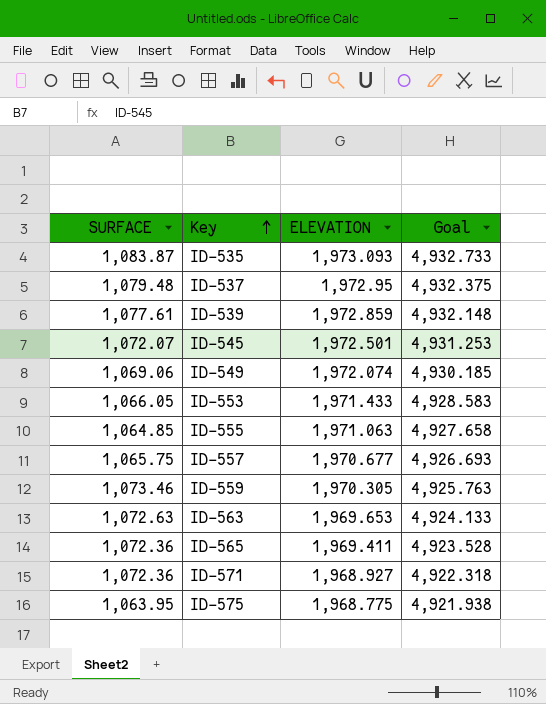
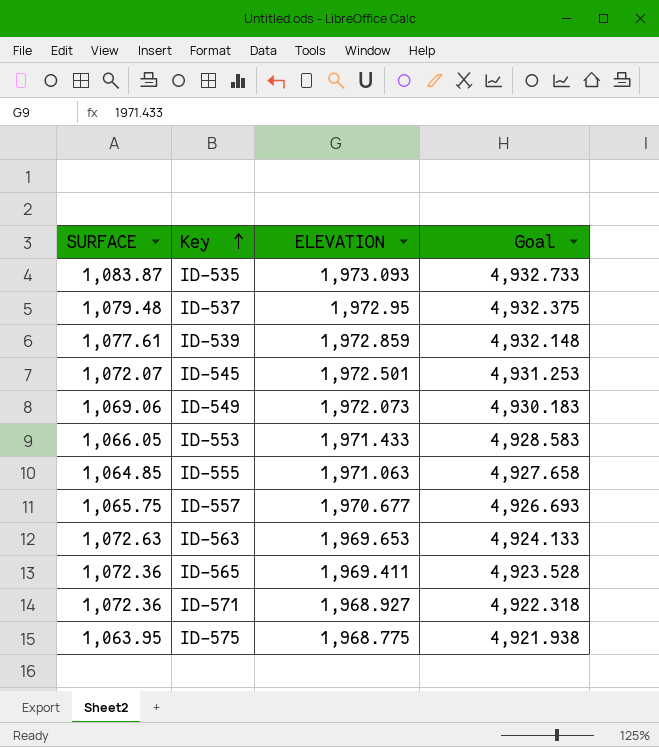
row ID-559: 1,073.46 | 1,970.305 | 4,925.763 -> none
ID-549 | ELEVATION: 1,972.074 -> 1,972.073
ID-549 | Goal: 4,930.185 -> 4,930.183

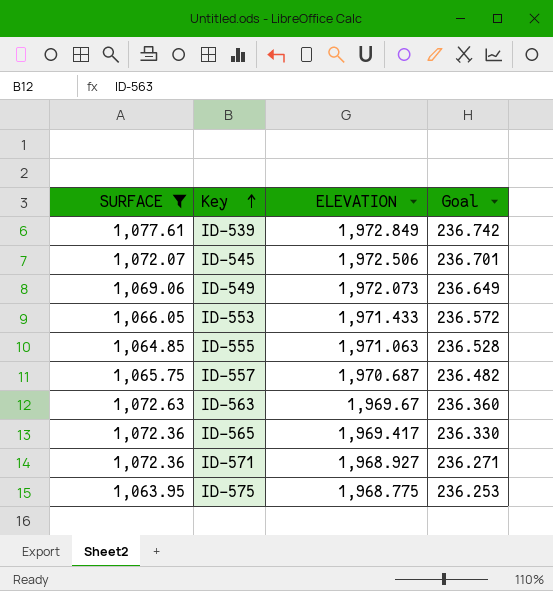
filter: none -> SURFACE <= 1,077.61
column Goal | formula: [ELEVATION] * 2.5 -> [ELEVATION] * 0.12
ID-539 | ELEVATION: 1,972.859 -> 1,972.849
ID-545 | ELEVATION: 1,972.501 -> 1,972.506
ID-557 | ELEVATION: 1,970.677 -> 1,970.687
ID-563 | ELEVATION: 1,969.653 -> 1,969.67
ID-565 | ELEVATION: 1,969.411 -> 1,969.417

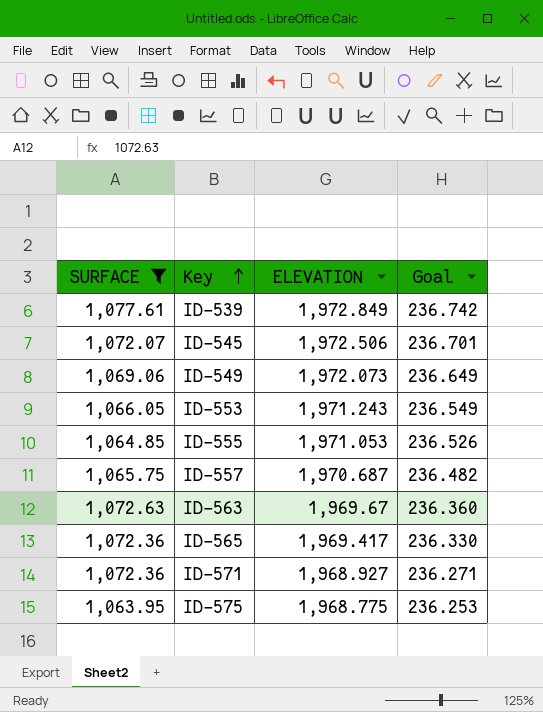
ID-553 | ELEVATION: 1,971.433 -> 1,971.243
ID-553 | Goal: 236.572 -> 236.549
ID-555 | ELEVATION: 1,971.063 -> 1,971.053
ID-555 | Goal: 236.528 -> 236.526

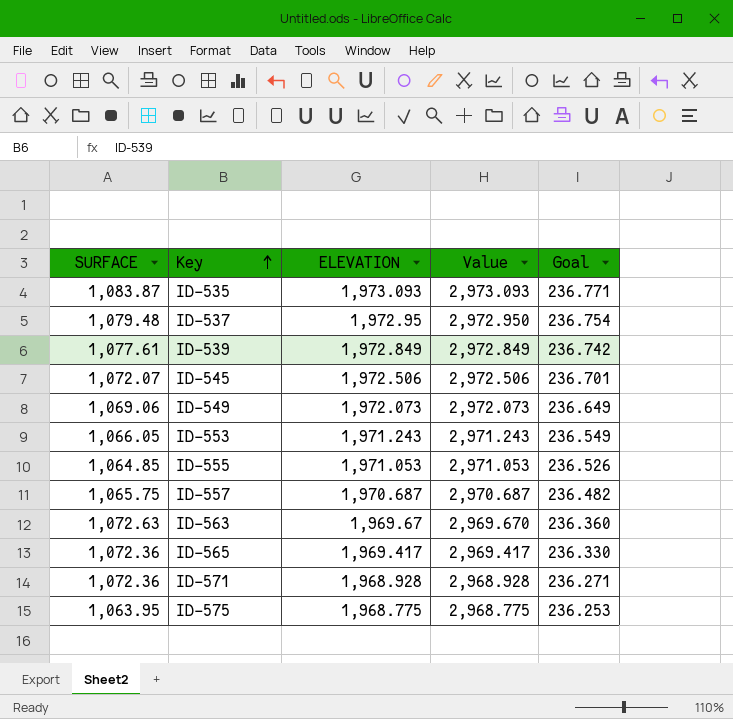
filter: SURFACE <= 1,077.61 -> none
column Value | formula: none -> [ELEVATION] + 1000
ID-571 | ELEVATION: 1,968.927 -> 1,968.928

